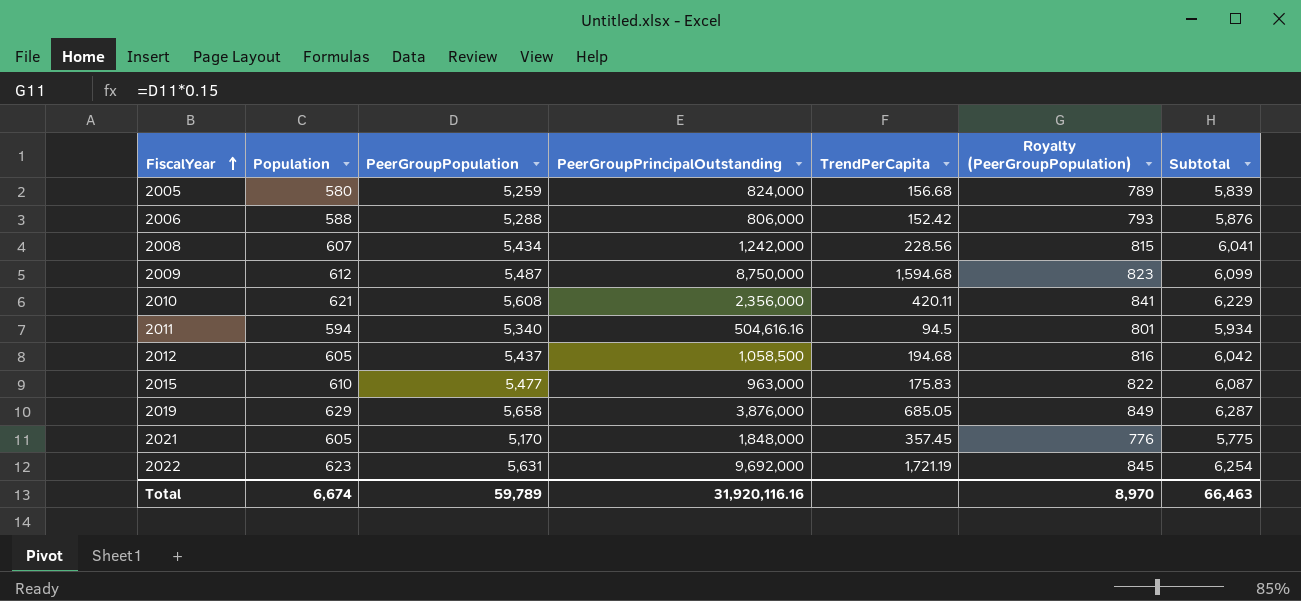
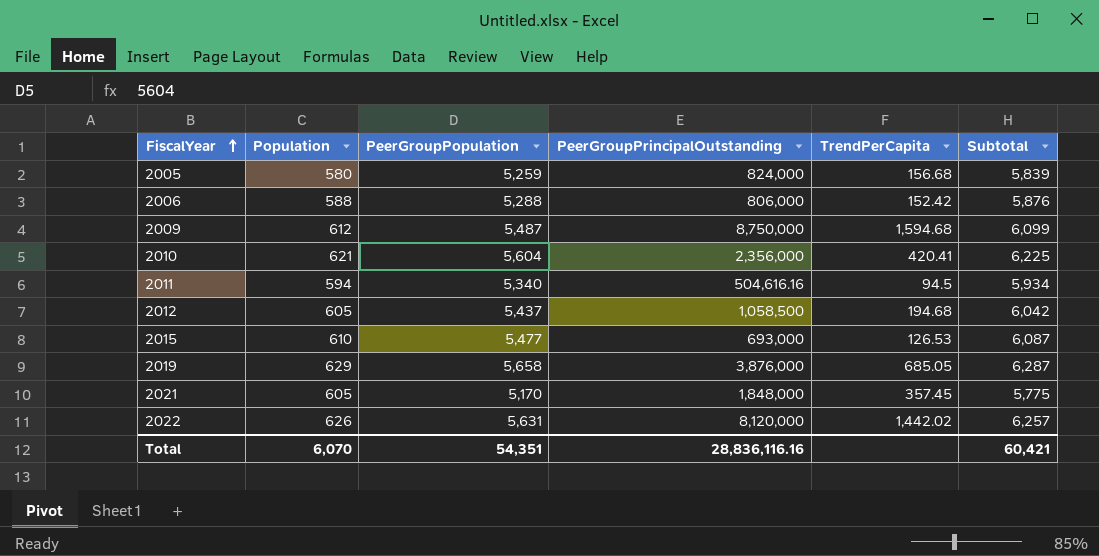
column Royalty (PeerGroupPopulation) | formula: [PeerGroupPopulation] * 0.15 -> none
row 2008: 607 | 5,434 | 1,242,000 | 228.56 | 815 | 6,041 -> none
2010 | PeerGroupPopulation: 5,608 -> 5,604
2010 | TrendPerCapita: 420.11 -> 420.41
2010 | Subtotal: 6,229 -> 6,225
2015 | PeerGroupPrincipalOutstanding: 963,000 -> 693,000
2015 | TrendPerCapita: 175.83 -> 126.53
2022 | Population: 623 -> 626
2022 | PeerGroupPrincipalOutstanding: 9,692,000 -> 8,120,000
2022 | TrendPerCapita: 1,721.19 -> 1,442.02
2022 | Subtotal: 6,254 -> 6,257
Total | Population: 6,674 -> 6,070
Total | PeerGroupPopulation: 59,789 -> 54,351
Total | PeerGroupPrincipalOutstanding: 31,920,116.16 -> 28,836,116.16
Total | Subtotal: 66,463 -> 60,421

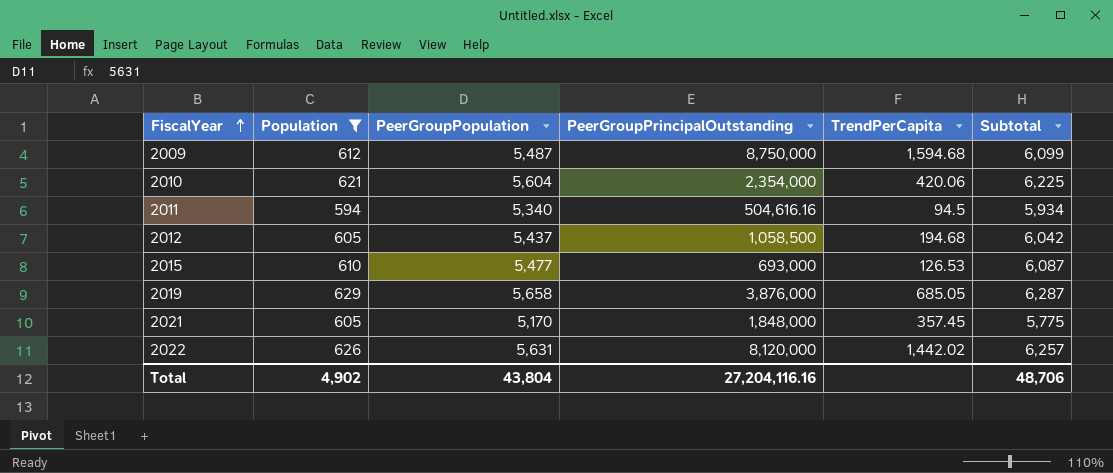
filter: none -> Population >= 594
2010 | PeerGroupPrincipalOutstanding: 2,356,000 -> 2,354,000
2010 | TrendPerCapita: 420.41 -> 420.06
Total | Population: 6,070 -> 4,902
Total | PeerGroupPopulation: 54,351 -> 43,804
Total | PeerGroupPrincipalOutstanding: 28,836,116.16 -> 27,204,116.16
Total | Subtotal: 60,421 -> 48,706

